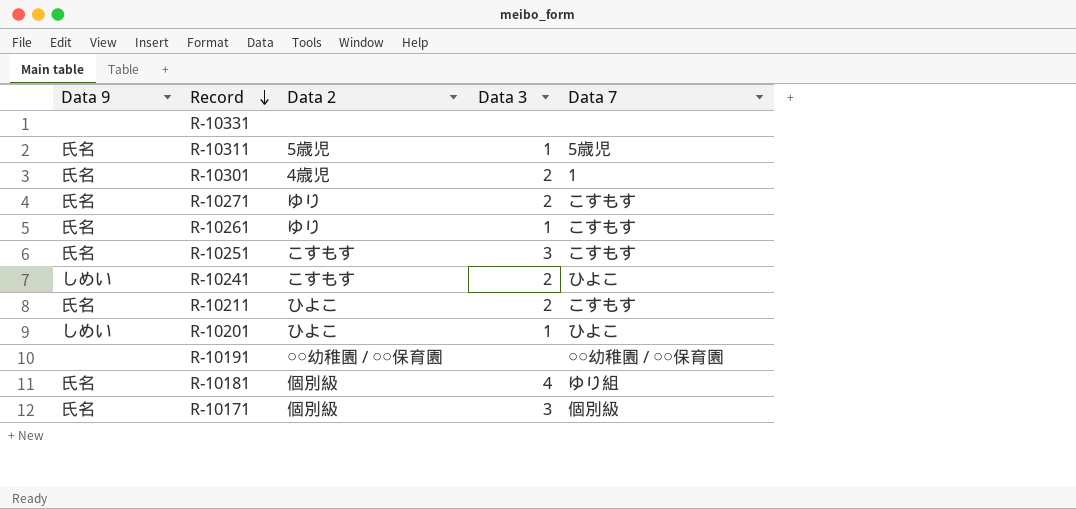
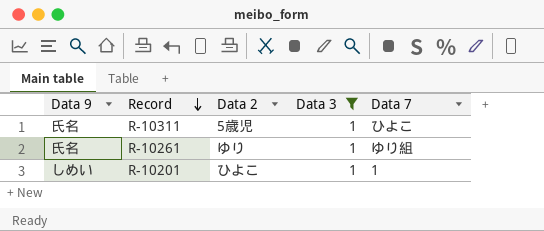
filter: none -> Data 3 = 1
R-10311 | Data 7: 5歳児 -> ひよこ
R-10261 | Data 7: こすもす -> ゆり組
R-10201 | Data 7: ひよこ -> 1

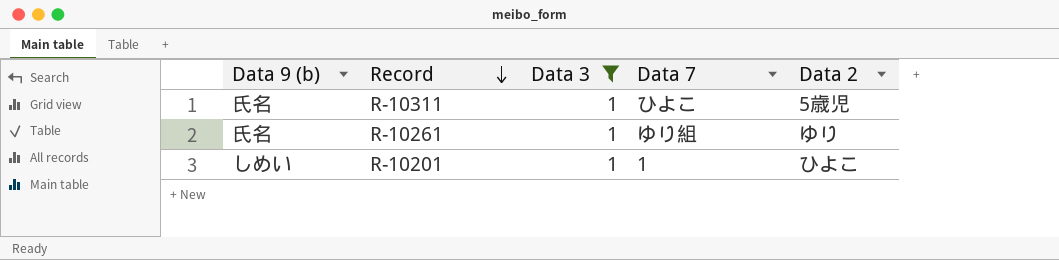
column name: Data 9 -> Data 9 (b)
column Data 2 | position: 3 -> 5

